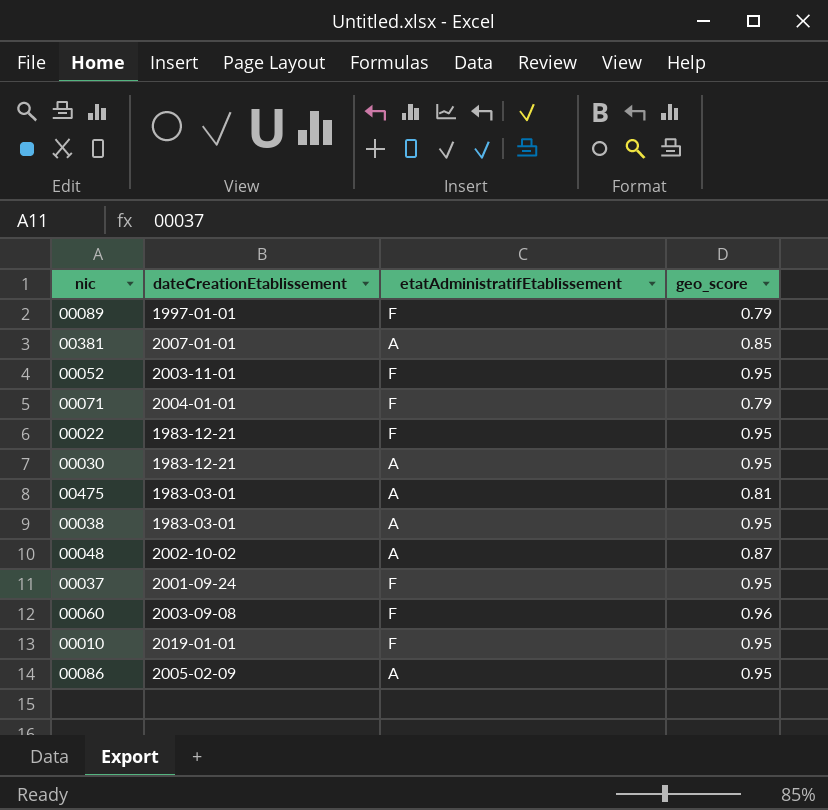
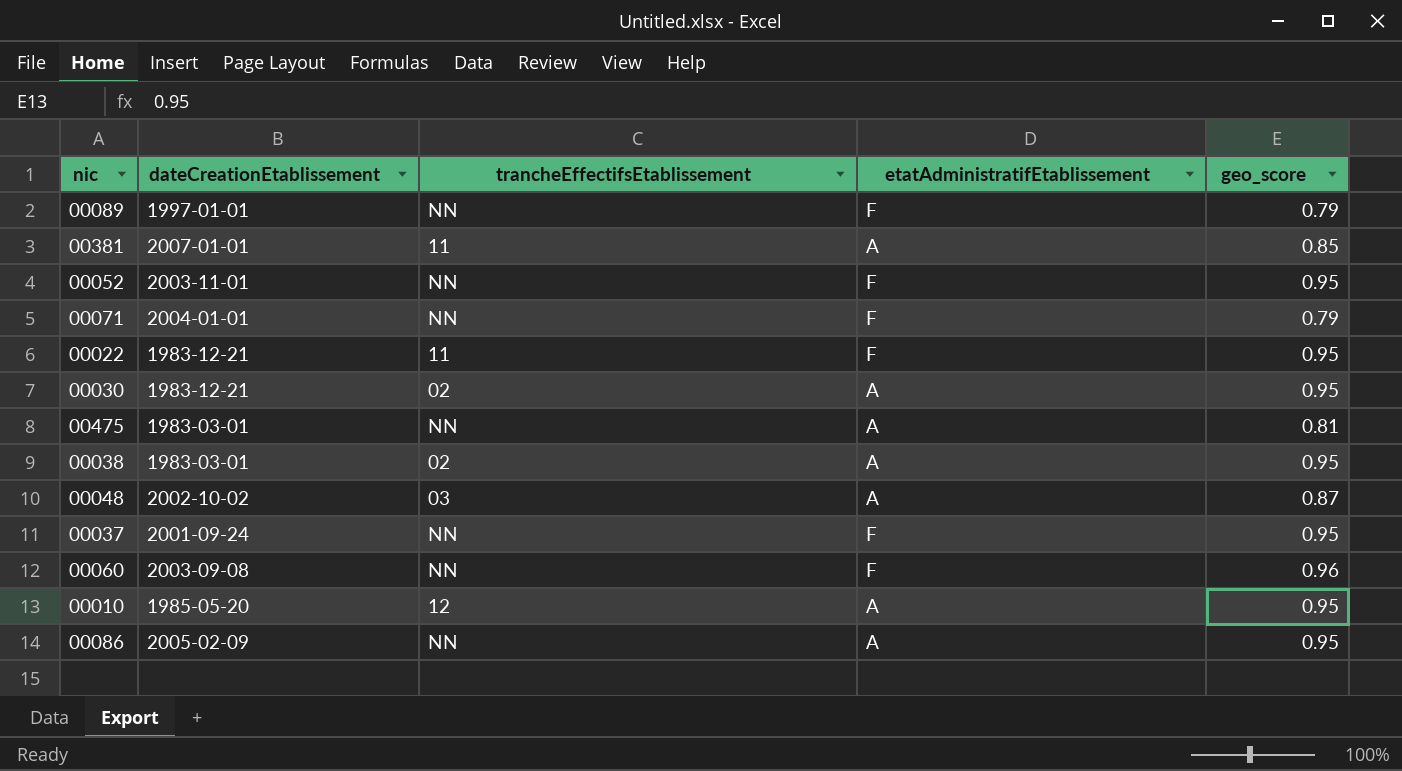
column trancheEffectifsEtablissement | position: none -> 3
00010 | dateCreationEtablissement: 2019-01-01 -> 1985-05-20
00010 | etatAdministratifEtablissement: F -> A

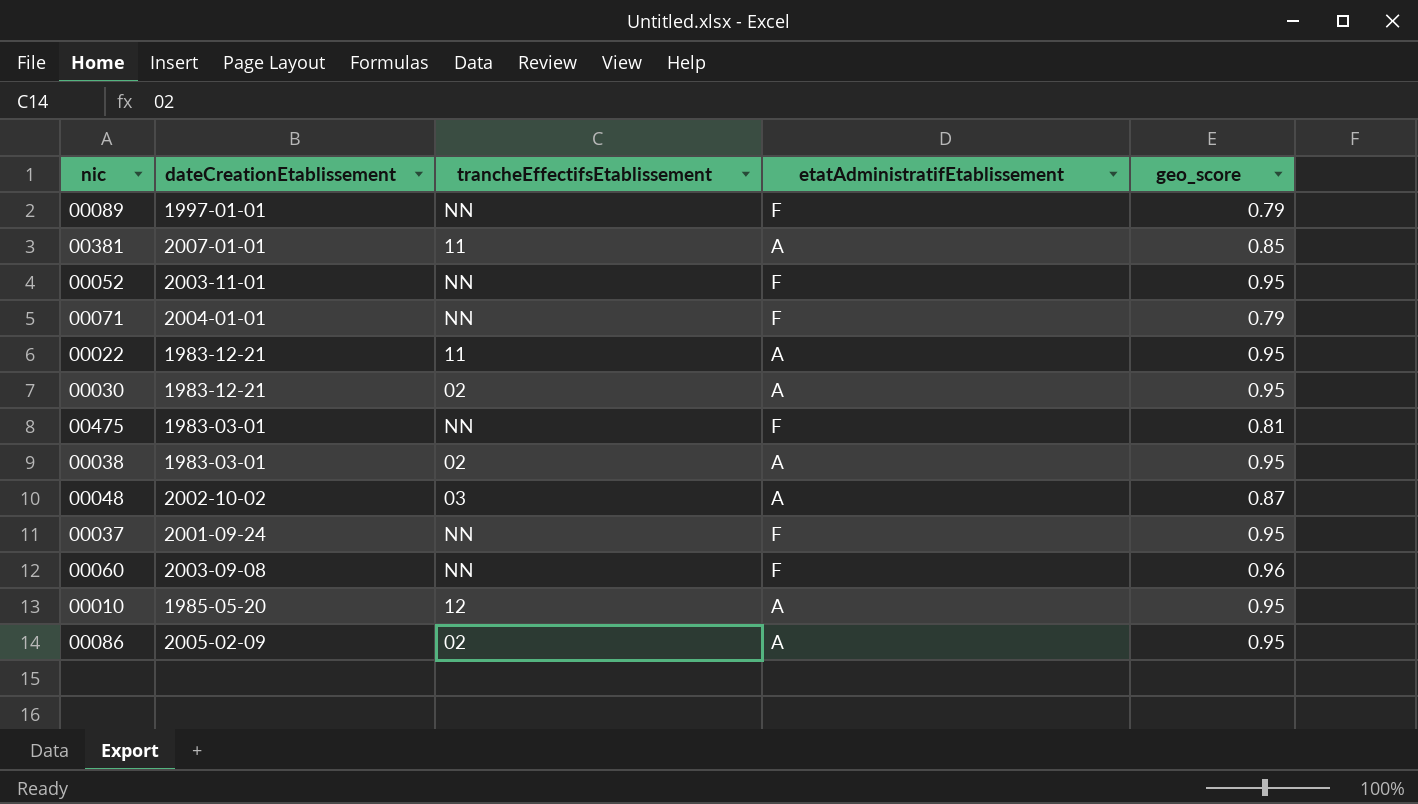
00022 | etatAdministratifEtablissement: F -> A
00475 | etatAdministratifEtablissement: A -> F
00086 | trancheEffectifsEtablissement: NN -> 02

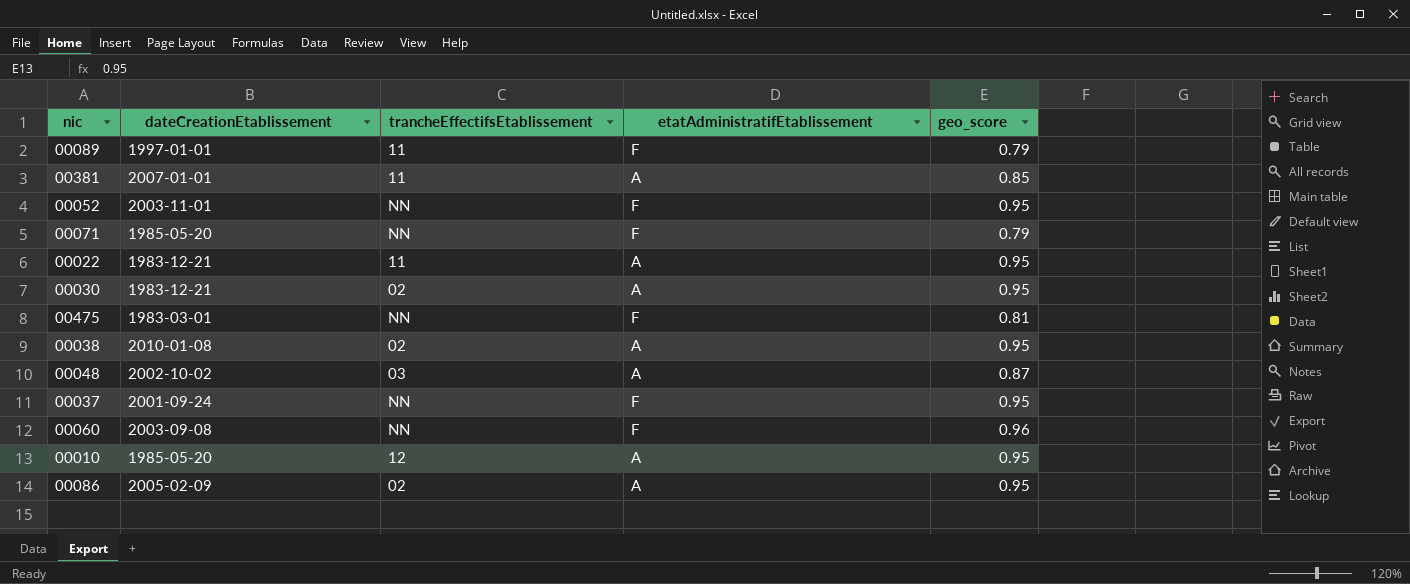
00089 | trancheEffectifsEtablissement: NN -> 11
00071 | dateCreationEtablissement: 2004-01-01 -> 1985-05-20
00038 | dateCreationEtablissement: 1983-03-01 -> 2010-01-08

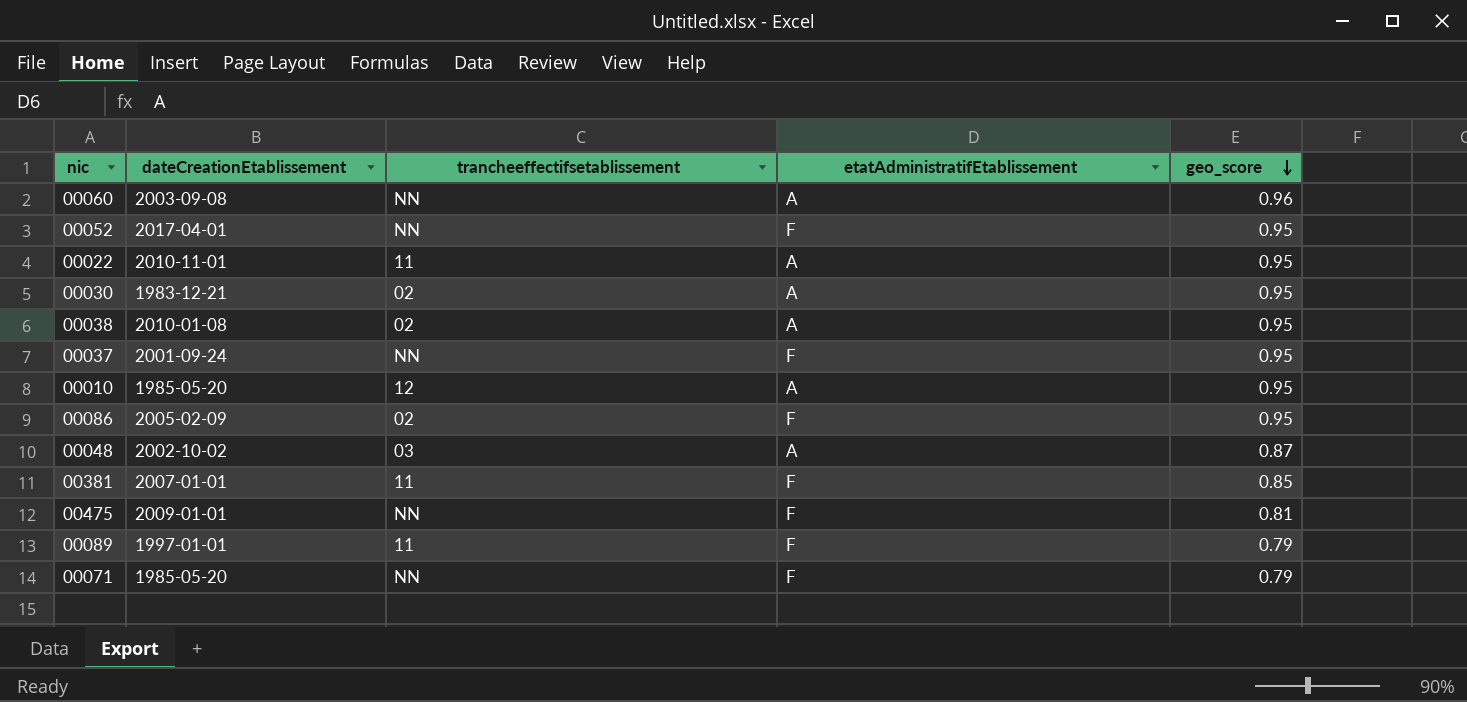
row order: none -> geo_score descending
column name: trancheEffectifsEtablissement -> trancheeffectifsetablissement
00060 | etatAdministratifEtablissement: F -> A
00052 | dateCreationEtablissement: 2003-11-01 -> 2017-04-01
00022 | dateCreationEtablissement: 1983-12-21 -> 2010-11-01
00086 | etatAdministratifEtablissement: A -> F
00381 | etatAdministratifEtablissement: A -> F
00475 | dateCreationEtablissement: 1983-03-01 -> 2009-01-01

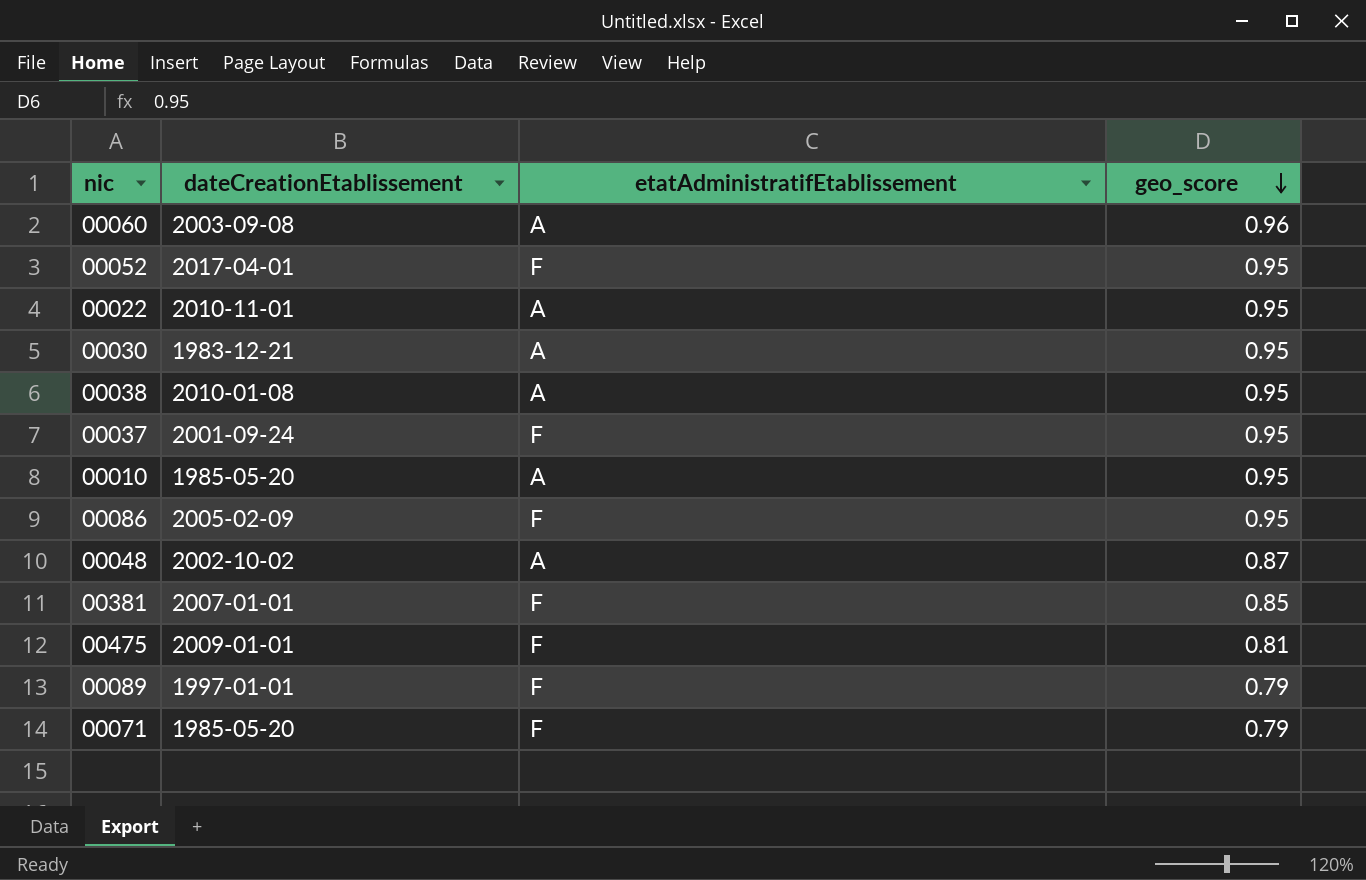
column trancheeffectifsetablissement | position: 3 -> none

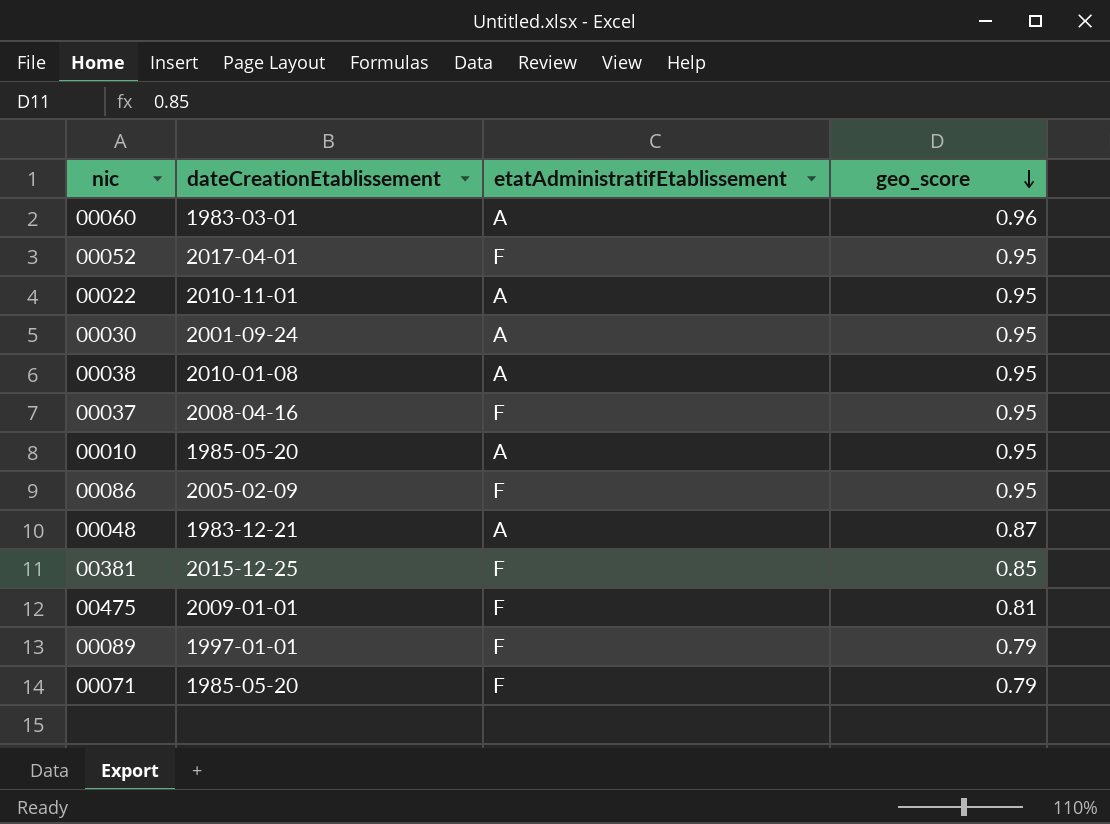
00060 | dateCreationEtablissement: 2003-09-08 -> 1983-03-01
00030 | dateCreationEtablissement: 1983-12-21 -> 2001-09-24
00037 | dateCreationEtablissement: 2001-09-24 -> 2008-04-16
00048 | dateCreationEtablissement: 2002-10-02 -> 1983-12-21
00381 | dateCreationEtablissement: 2007-01-01 -> 2015-12-25

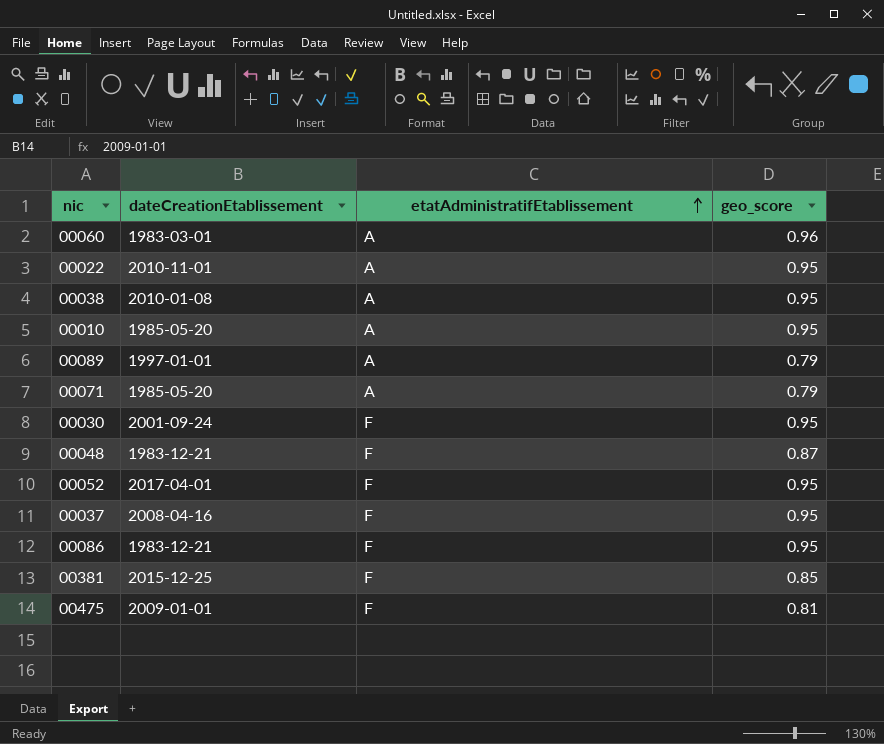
row order: geo_score descending -> etatAdministratifEtablissement ascending
00089 | etatAdministratifEtablissement: F -> A
00071 | etatAdministratifEtablissement: F -> A
00030 | etatAdministratifEtablissement: A -> F
00048 | etatAdministratifEtablissement: A -> F
00086 | dateCreationEtablissement: 2005-02-09 -> 1983-12-21

